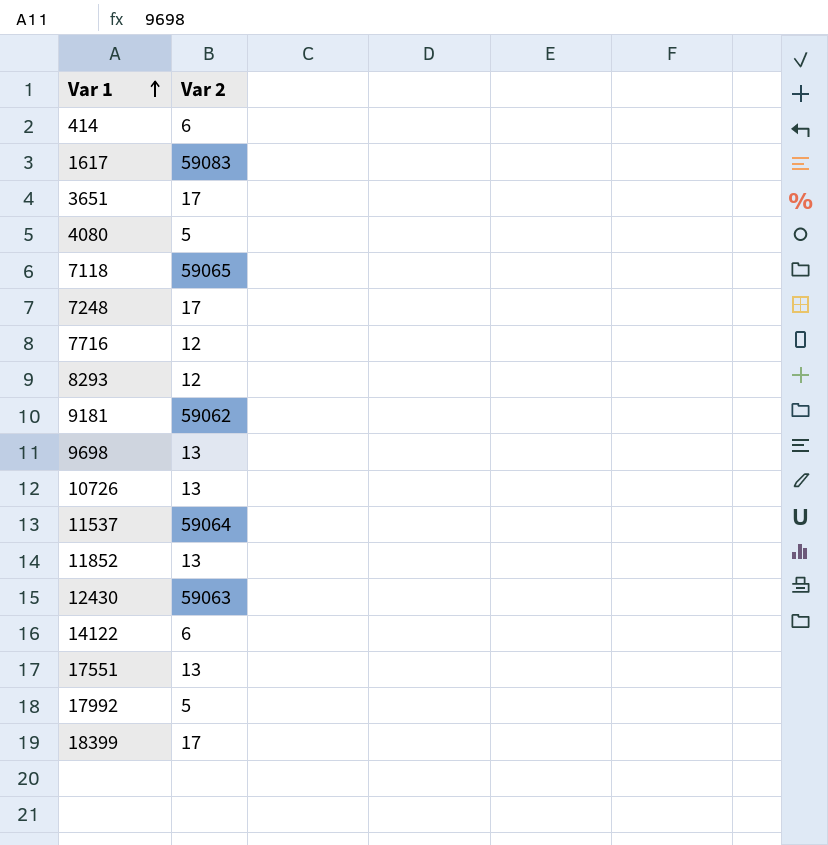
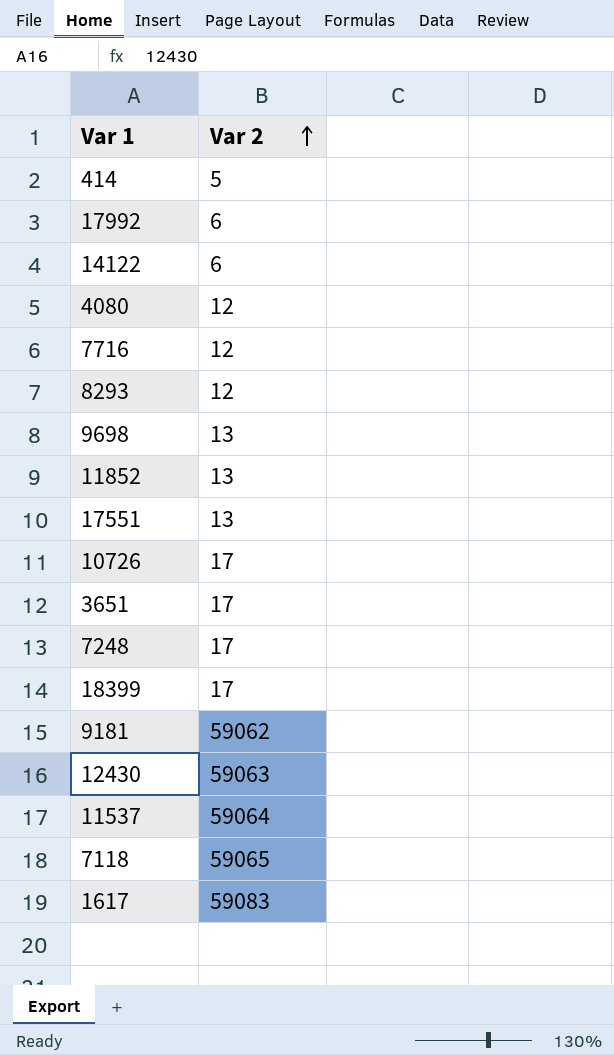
row order: Var 1 ascending -> Var 2 ascending
414 | Var 2: 6 -> 5
17992 | Var 2: 5 -> 6
4080 | Var 2: 5 -> 12
10726 | Var 2: 13 -> 17

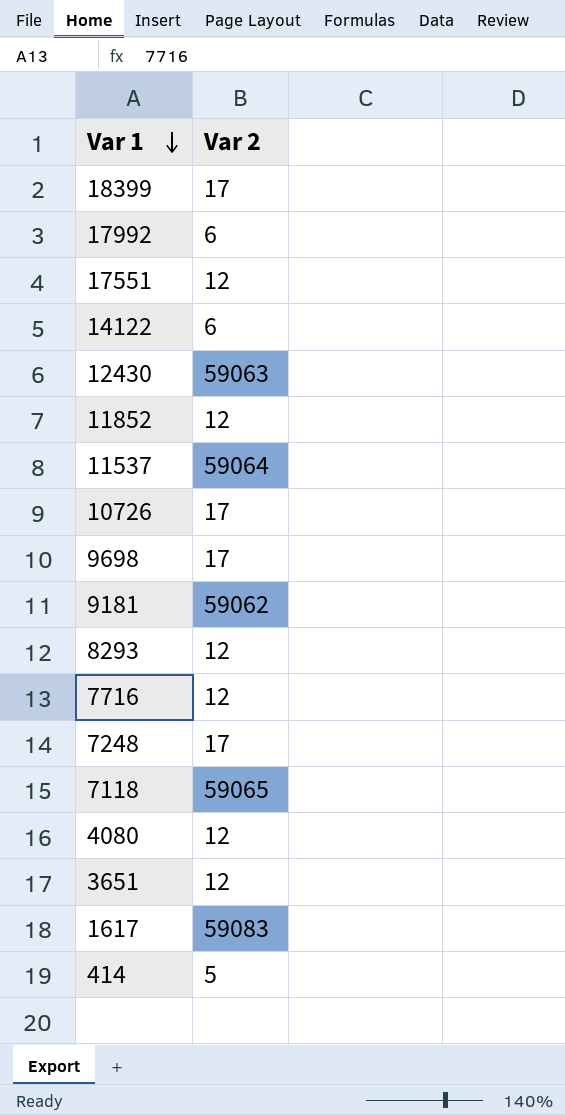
row order: Var 2 ascending -> Var 1 descending
17551 | Var 2: 13 -> 12
11852 | Var 2: 13 -> 12
9698 | Var 2: 13 -> 17
3651 | Var 2: 17 -> 12

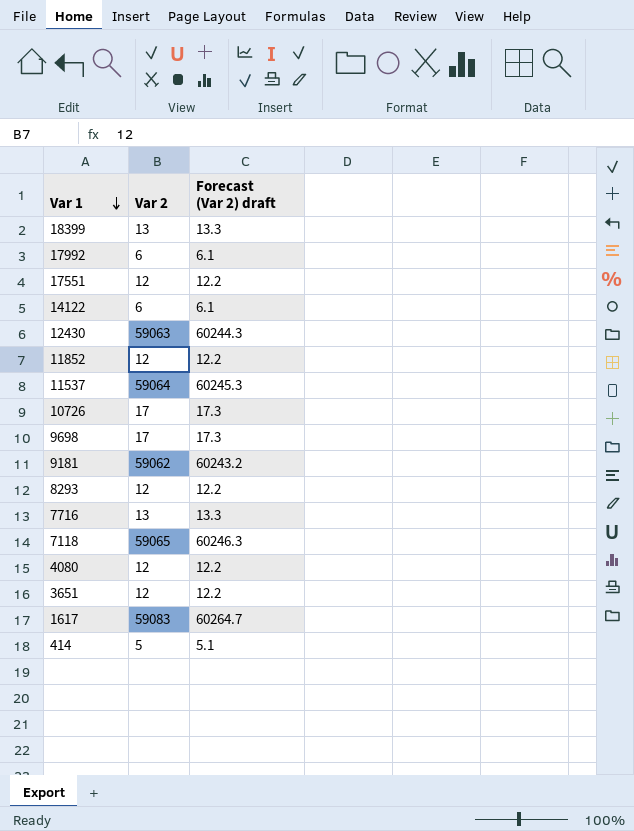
column Forecast (Var 2) draft | formula: none -> [Var 2] * 1.02
row 7248: 17 -> none
18399 | Var 2: 17 -> 13
7716 | Var 2: 12 -> 13

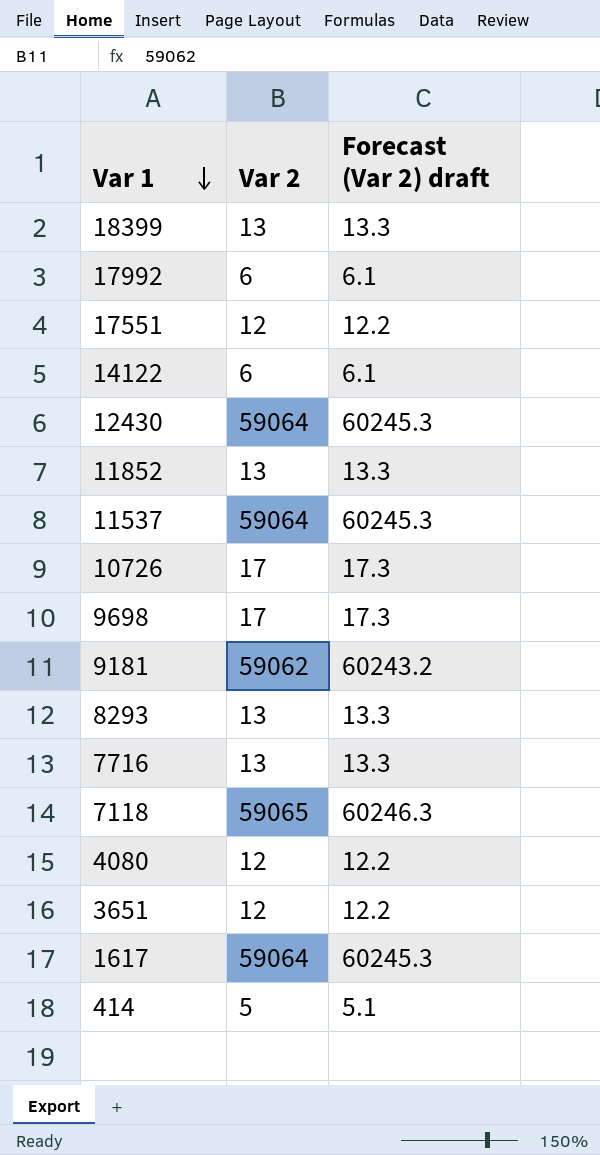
12430 | Var 2: 59063 -> 59064
12430 | Forecast (Var 2) draft: 60244.3 -> 60245.3
11852 | Var 2: 12 -> 13
11852 | Forecast (Var 2) draft: 12.2 -> 13.3
8293 | Var 2: 12 -> 13
8293 | Forecast (Var 2) draft: 12.2 -> 13.3
1617 | Var 2: 59083 -> 59064
1617 | Forecast (Var 2) draft: 60264.7 -> 60245.3

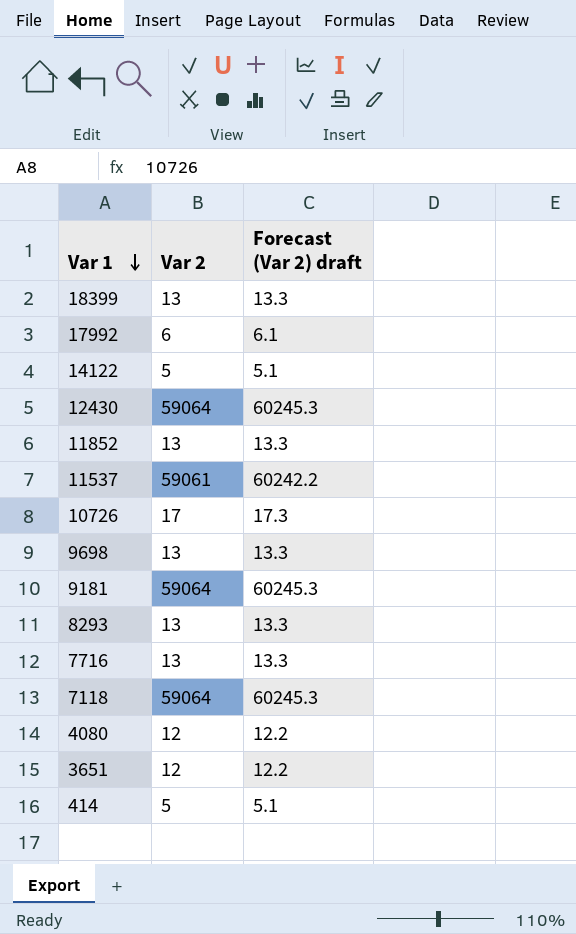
row 17551: 12 | 12.2 -> none
row 1617: 59064 | 60245.3 -> none
14122 | Var 2: 6 -> 5
14122 | Forecast (Var 2) draft: 6.1 -> 5.1
11537 | Var 2: 59064 -> 59061
11537 | Forecast (Var 2) draft: 60245.3 -> 60242.2
9698 | Var 2: 17 -> 13
9698 | Forecast (Var 2) draft: 17.3 -> 13.3
9181 | Var 2: 59062 -> 59064
9181 | Forecast (Var 2) draft: 60243.2 -> 60245.3
7118 | Var 2: 59065 -> 59064
7118 | Forecast (Var 2) draft: 60246.3 -> 60245.3

